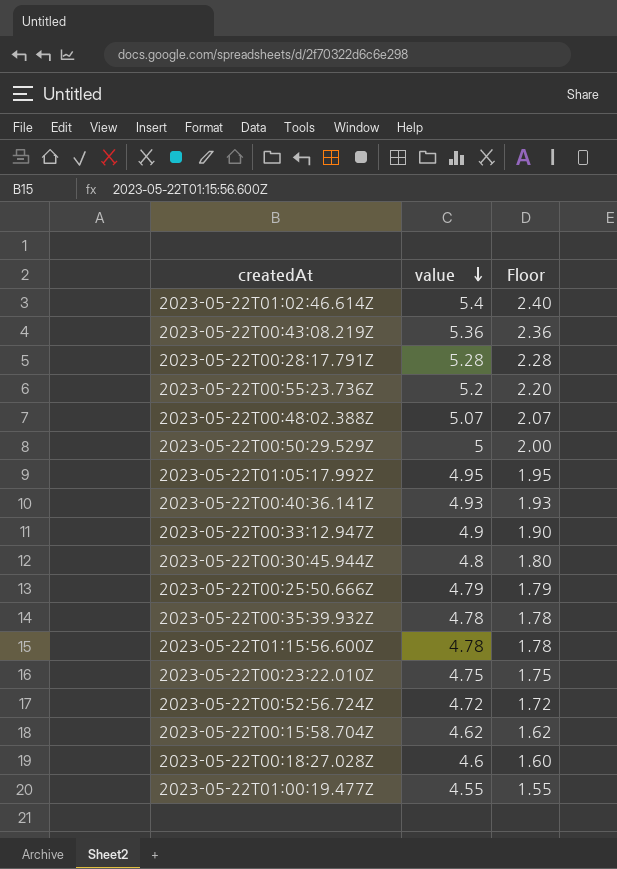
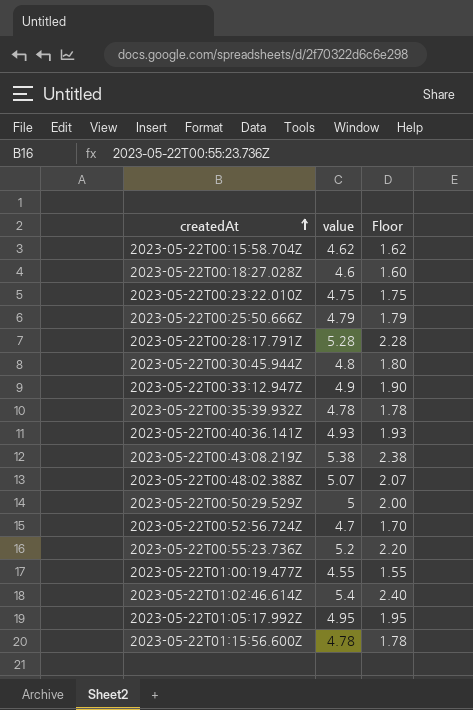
row order: value descending -> createdAt ascending
2023-05-22T00:43:08.219Z | value: 5.36 -> 5.38
2023-05-22T00:43:08.219Z | Floor: 2.36 -> 2.38
2023-05-22T00:52:56.724Z | value: 4.72 -> 4.7
2023-05-22T00:52:56.724Z | Floor: 1.72 -> 1.70

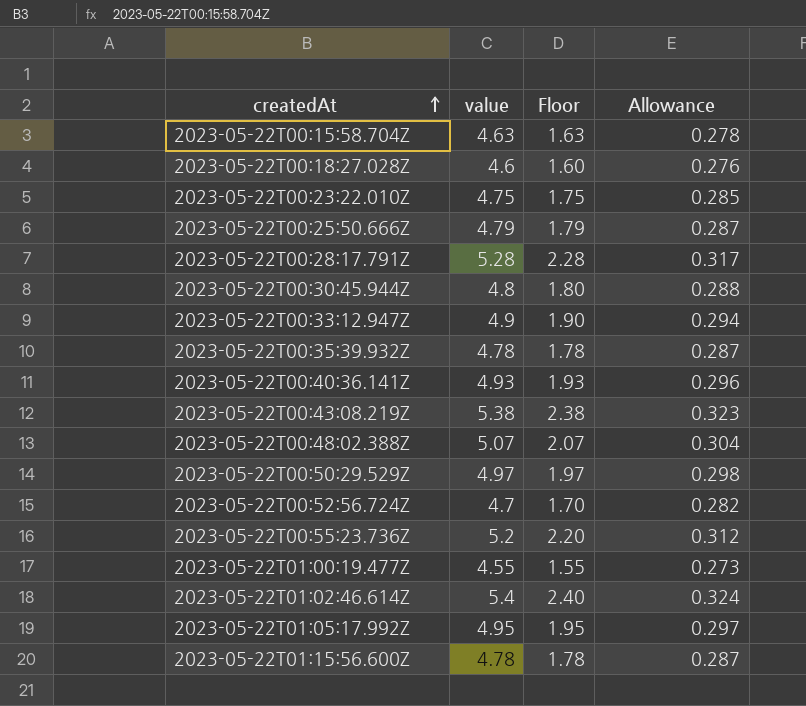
column Allowance | formula: none -> [value] * 0.06
2023-05-22T00:15:58.704Z | value: 4.62 -> 4.63
2023-05-22T00:15:58.704Z | Floor: 1.62 -> 1.63
2023-05-22T00:50:29.529Z | value: 5 -> 4.97
2023-05-22T00:50:29.529Z | Floor: 2.00 -> 1.97

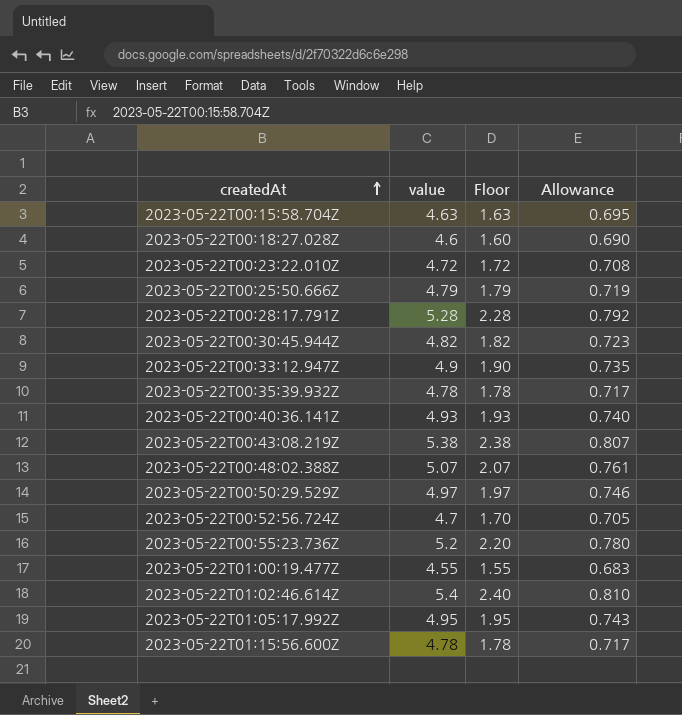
column Allowance | formula: [value] * 0.06 -> [value] * 0.15
2023-05-22T00:23:22.010Z | value: 4.75 -> 4.72
2023-05-22T00:23:22.010Z | Floor: 1.75 -> 1.72
2023-05-22T00:30:45.944Z | value: 4.8 -> 4.82
2023-05-22T00:30:45.944Z | Floor: 1.80 -> 1.82

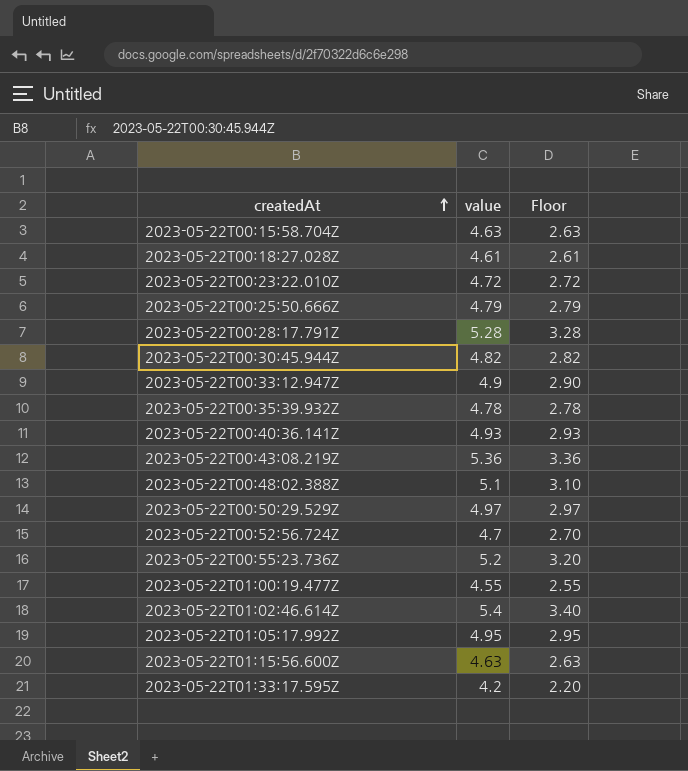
column Allowance | formula: [value] * 0.15 -> none
column Floor | formula: [value] - 3 -> [value] - 2
2023-05-22T00:18:27.028Z | value: 4.6 -> 4.61
2023-05-22T00:43:08.219Z | value: 5.38 -> 5.36
2023-05-22T00:48:02.388Z | value: 5.07 -> 5.1
2023-05-22T01:15:56.600Z | value: 4.78 -> 4.63
row 2023-05-22T01:33:17.595Z: none -> 4.2 | 2.20

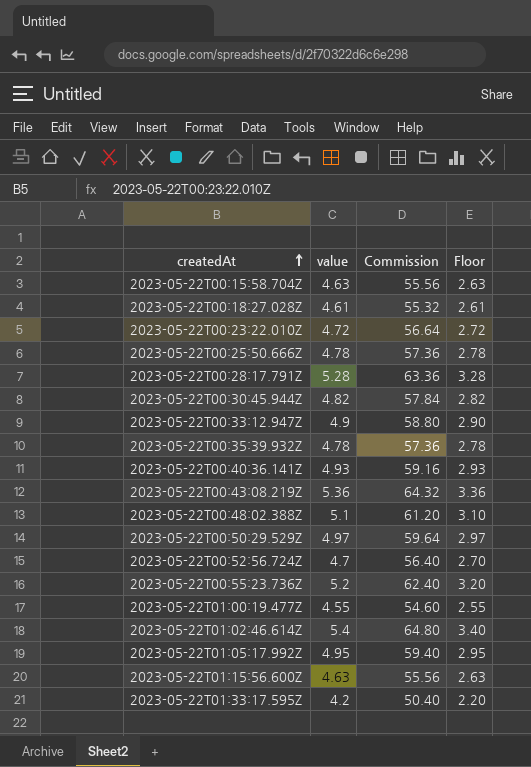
column Commission | formula: none -> [value] * 12
2023-05-22T00:25:50.666Z | value: 4.79 -> 4.78
2023-05-22T00:25:50.666Z | Floor: 2.79 -> 2.78

